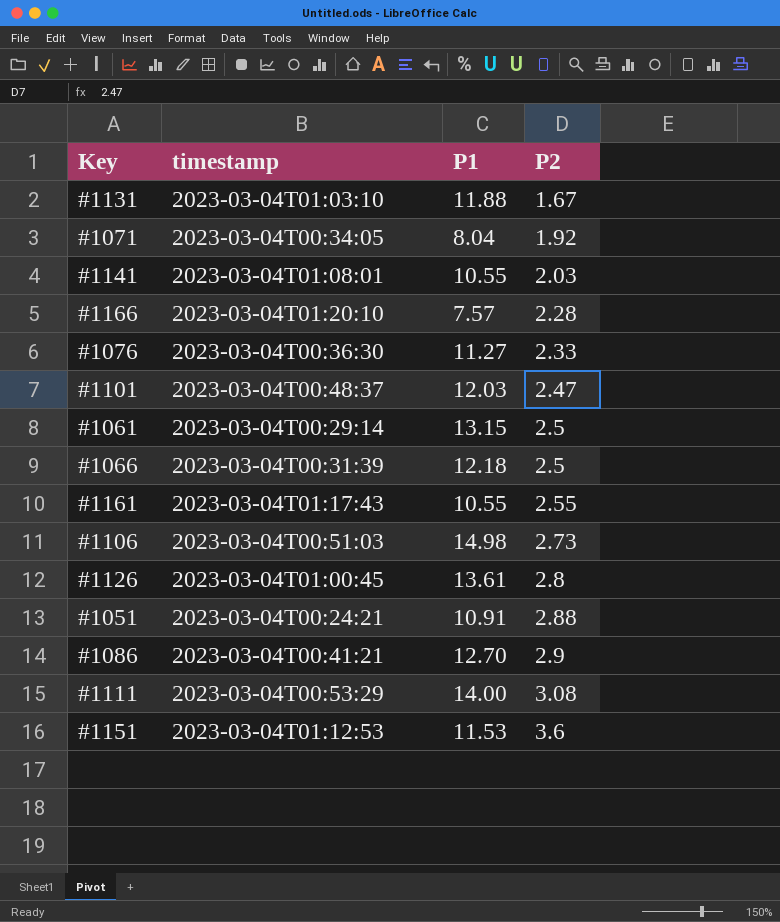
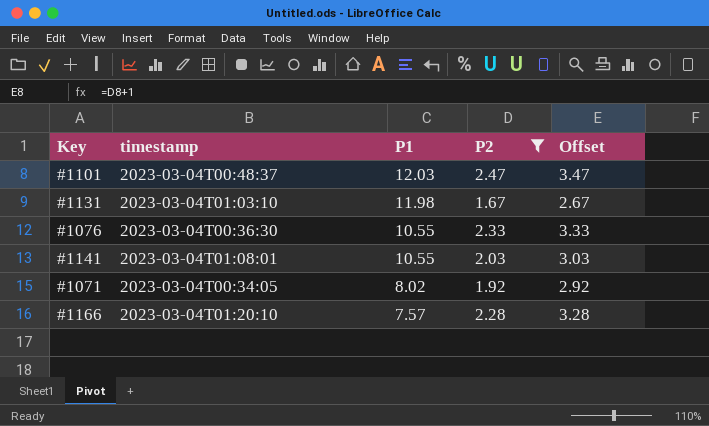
filter: none -> P2 <= 2.47
row order: P2 ascending -> P1 descending
column Offset | formula: none -> [P2] + 1
#1131 | P1: 11.88 -> 11.98
#1076 | P1: 11.27 -> 10.55
#1071 | P1: 8.04 -> 8.02

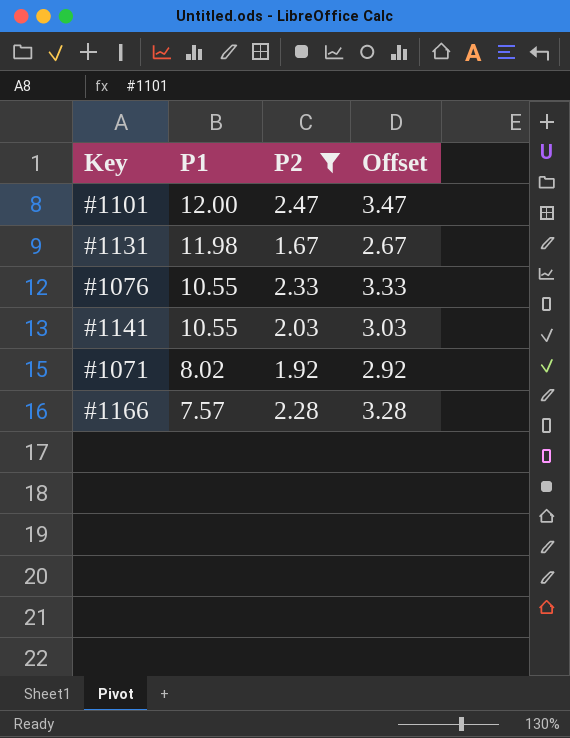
column timestamp | position: 2 -> none
#1101 | P1: 12.03 -> 12.00

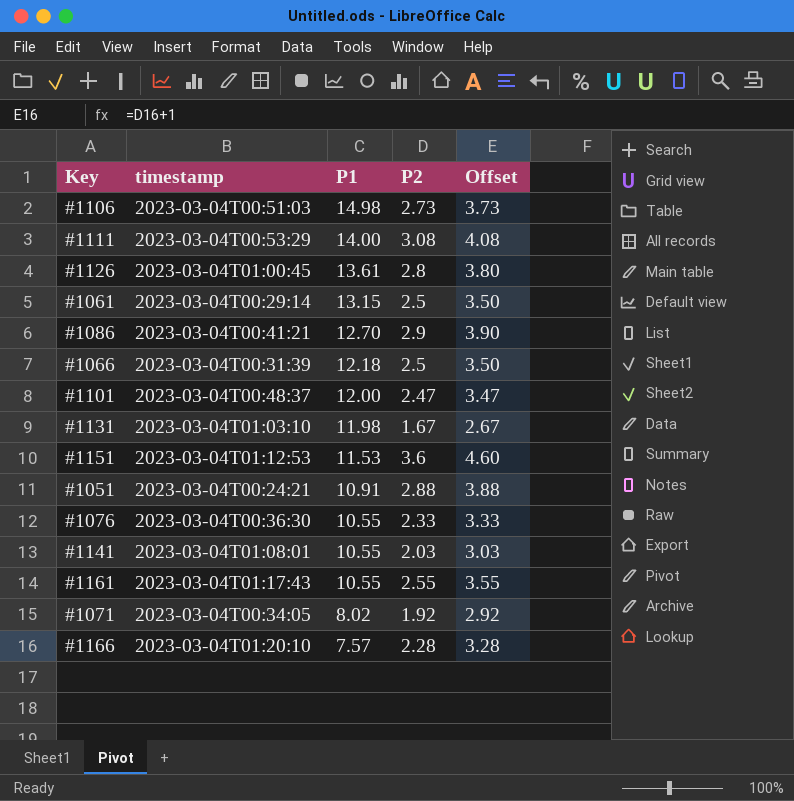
filter: P2 <= 2.47 -> none
column timestamp | position: none -> 2

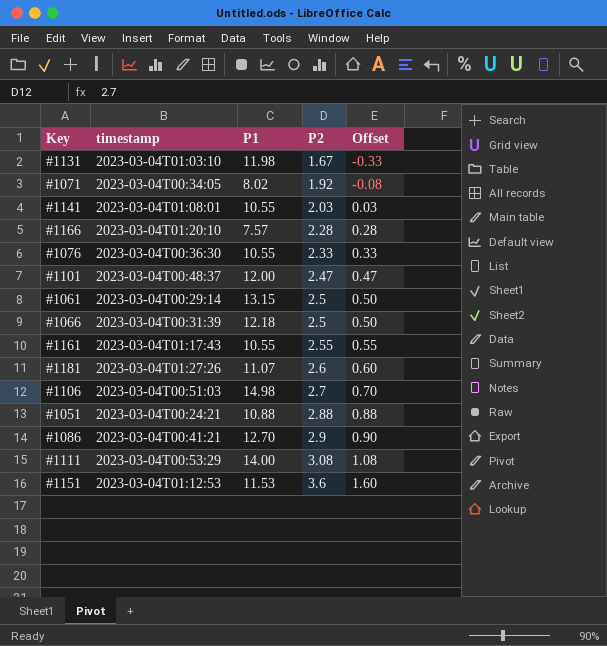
row order: P1 descending -> P2 ascending
column Offset | formula: [P2] + 1 -> [P2] - 2
row #1126: 2023-03-04T01:00:45 | 13.61 | 2.8 | 3.80 -> none
row #1181: none -> 2023-03-04T01:27:26 | 11.07 | 2.6 | 0.60
#1106 | P2: 2.73 -> 2.7
#1051 | P1: 10.91 -> 10.88

